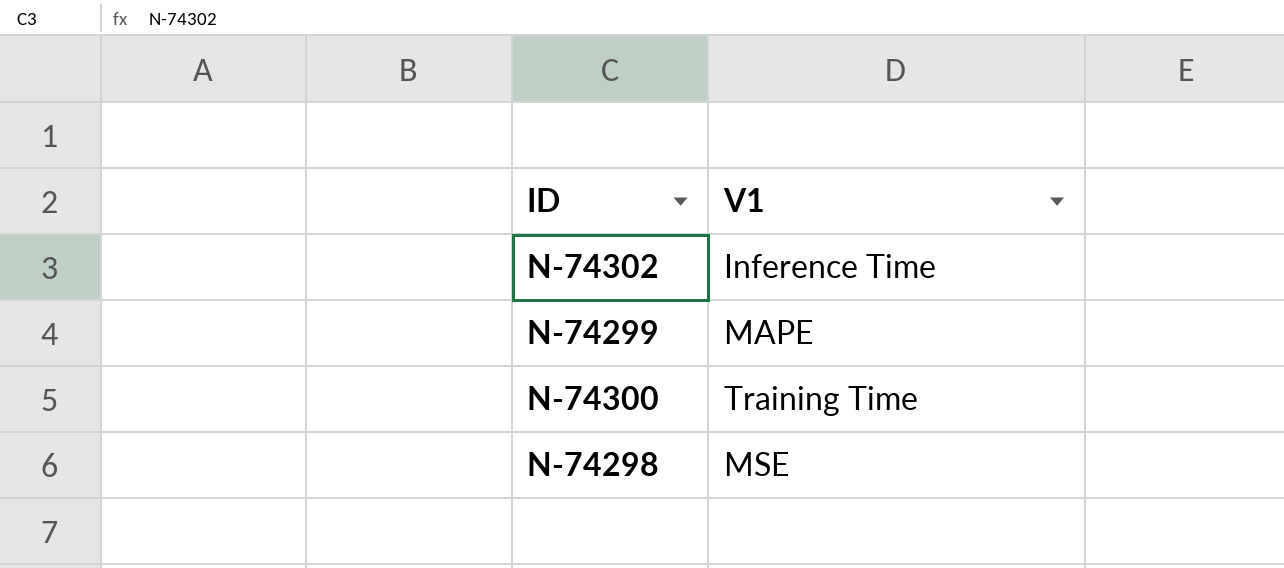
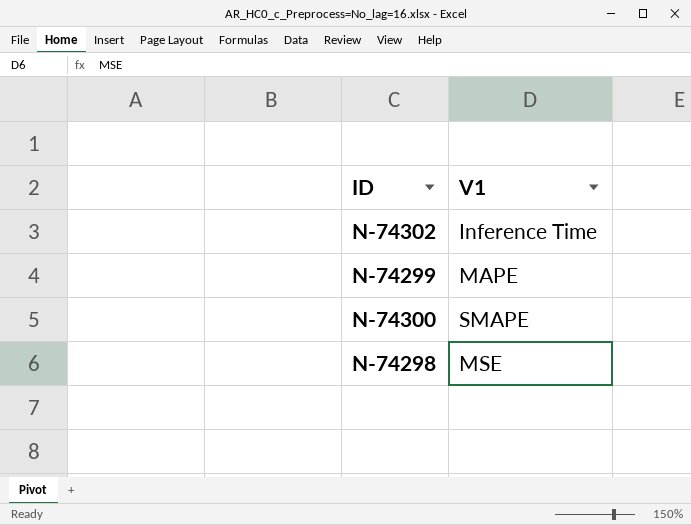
N-74300 | V1: Training Time -> SMAPE

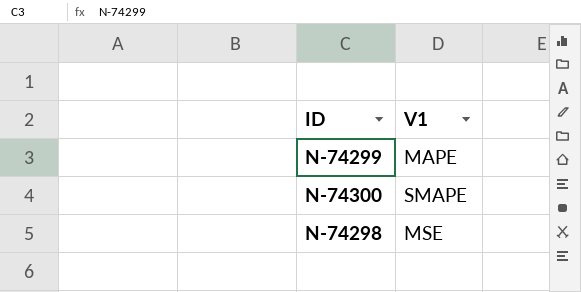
row N-74302: Inference Time -> none

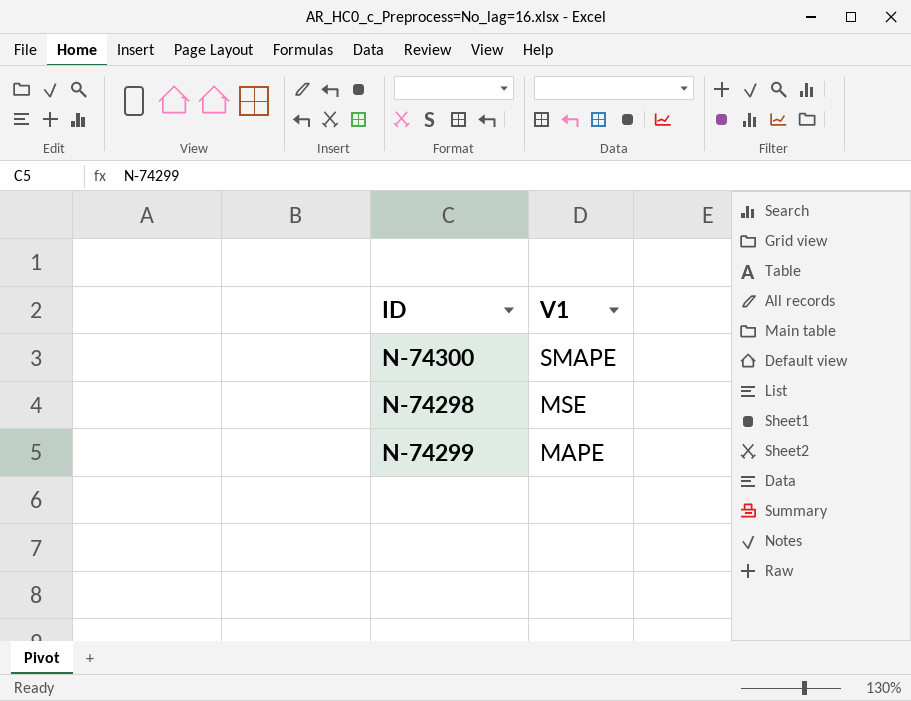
row order: none -> V1 descending

